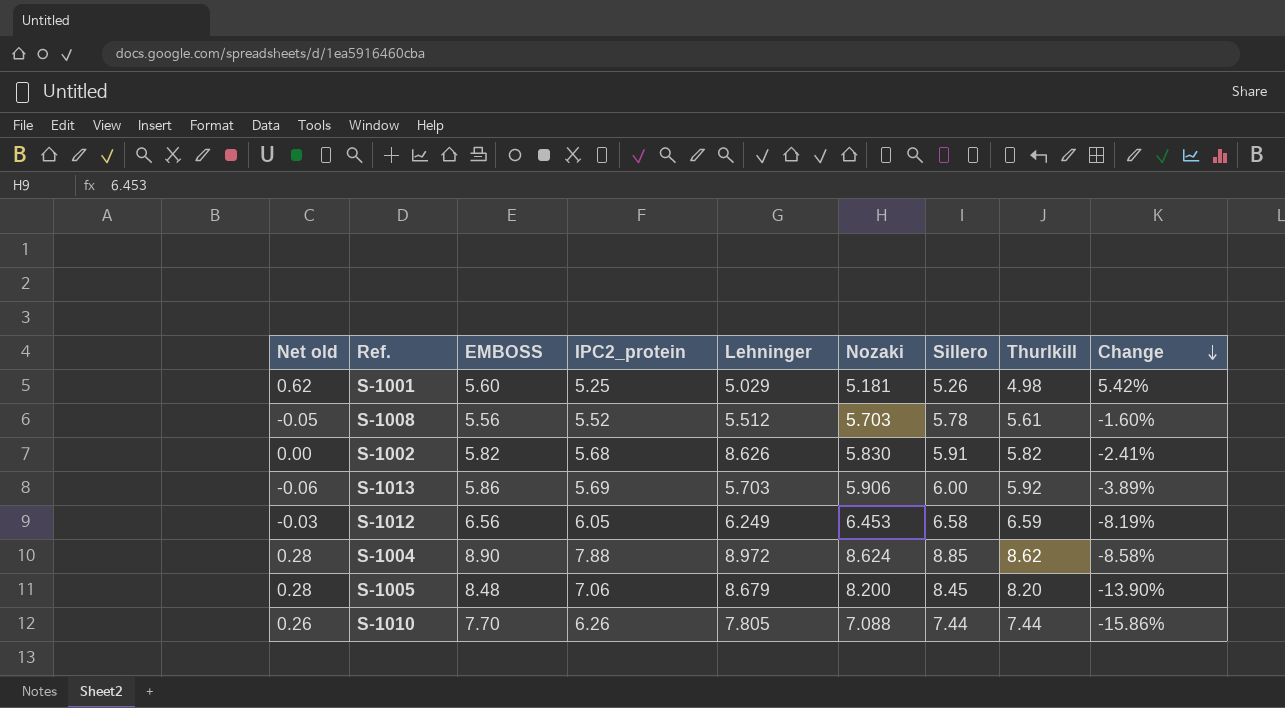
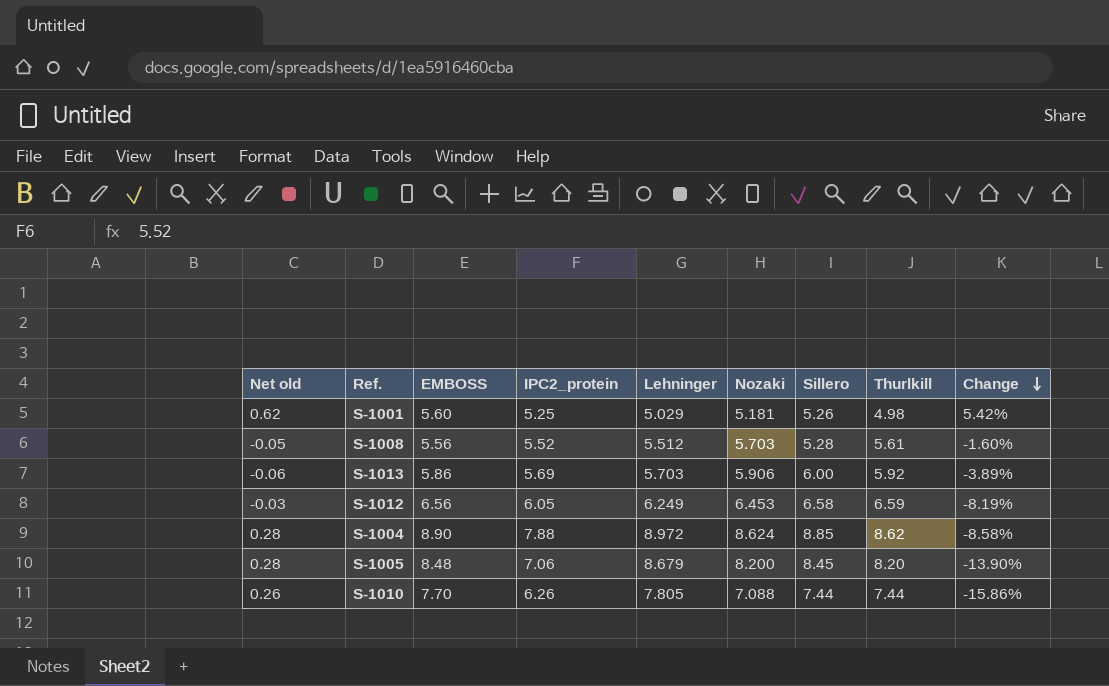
row S-1002: 0.00 | 5.82 | 5.68 | 8.626 | 5.830 | 5.91 | 5.82 | -2.41% -> none
S-1008 | Sillero: 5.78 -> 5.28

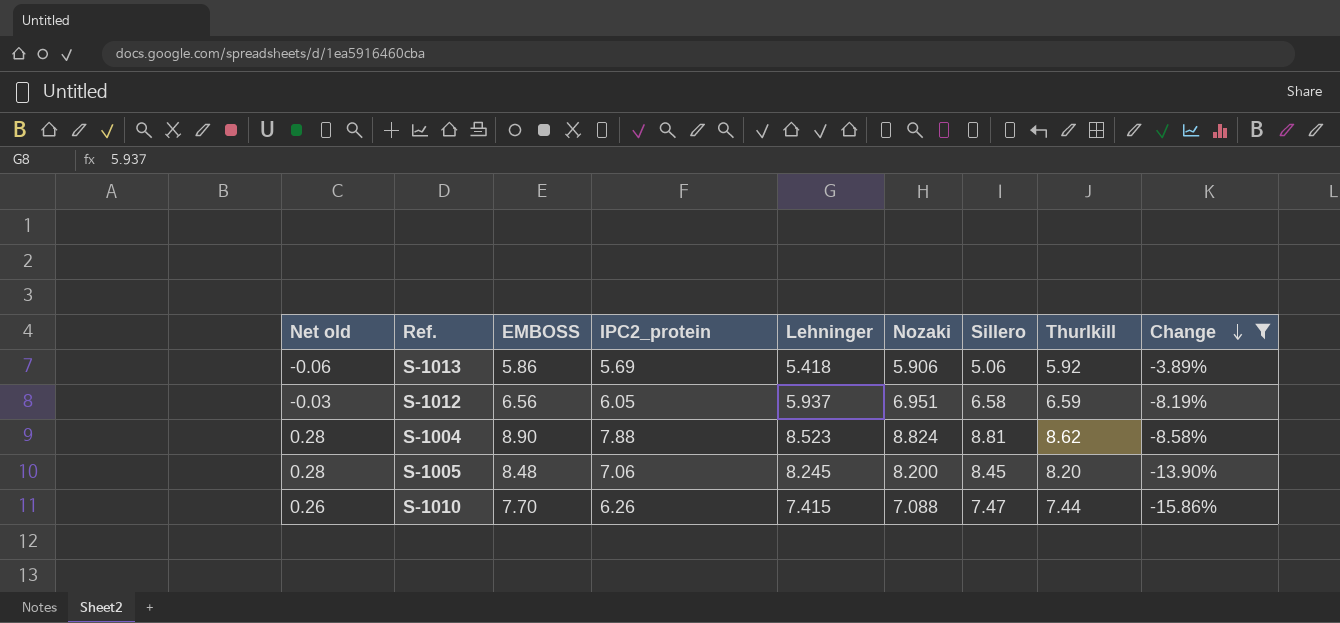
filter: none -> Change <= -3.89%
S-1013 | Lehninger: 5.703 -> 5.418
S-1013 | Sillero: 6.00 -> 5.06
S-1012 | Lehninger: 6.249 -> 5.937
S-1012 | Nozaki: 6.453 -> 6.951
S-1004 | Lehninger: 8.972 -> 8.523
S-1004 | Nozaki: 8.624 -> 8.824
S-1004 | Sillero: 8.85 -> 8.81
S-1005 | Lehninger: 8.679 -> 8.245
S-1010 | Lehninger: 7.805 -> 7.415
S-1010 | Sillero: 7.44 -> 7.47

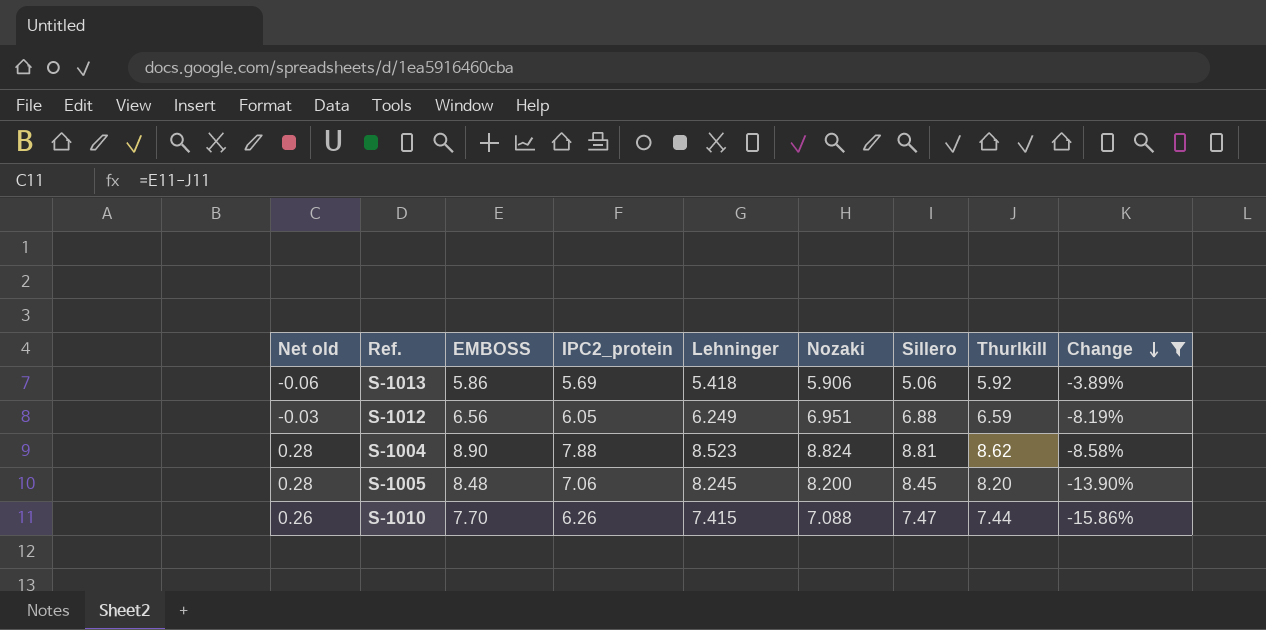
S-1012 | Lehninger: 5.937 -> 6.249
S-1012 | Sillero: 6.58 -> 6.88

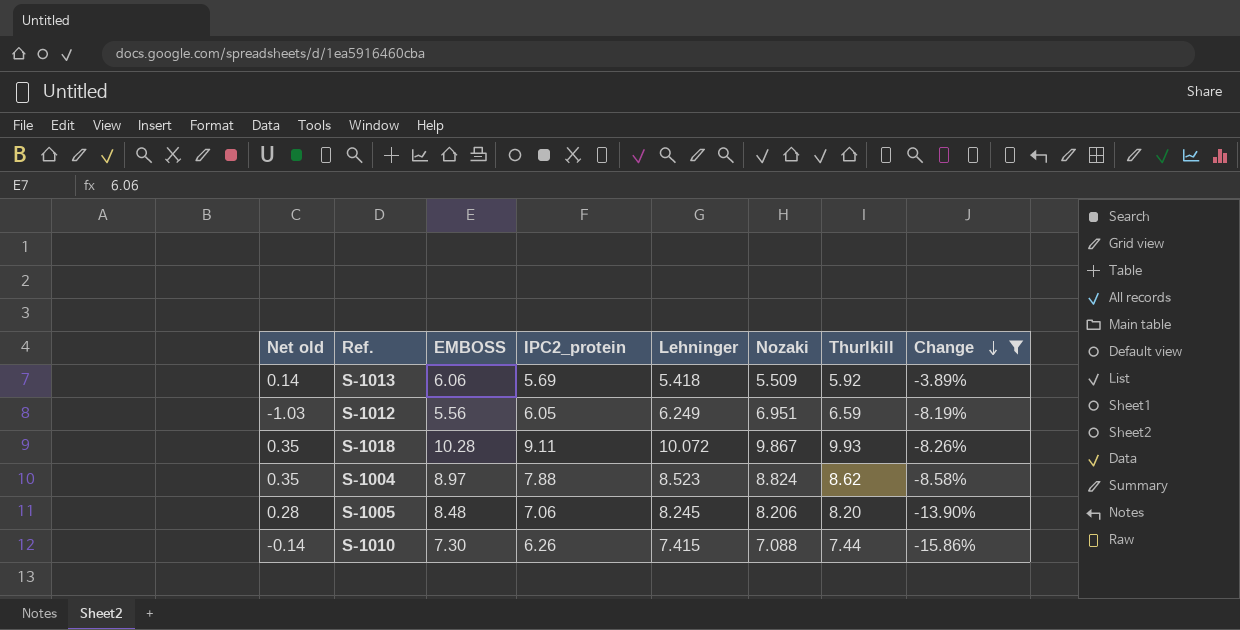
column Sillero | position: 7 -> none
S-1013 | Net old: -0.06 -> 0.14
S-1013 | EMBOSS: 5.86 -> 6.06
S-1013 | Nozaki: 5.906 -> 5.509
S-1012 | Net old: -0.03 -> -1.03
S-1012 | EMBOSS: 6.56 -> 5.56
row S-1018: none -> 0.35 | 10.28 | 9.11 | 10.072 | 9.867 | 9.93 | -8.26%
S-1004 | Net old: 0.28 -> 0.35
S-1004 | EMBOSS: 8.90 -> 8.97
S-1005 | Nozaki: 8.200 -> 8.206
S-1010 | Net old: 0.26 -> -0.14
S-1010 | EMBOSS: 7.70 -> 7.30

